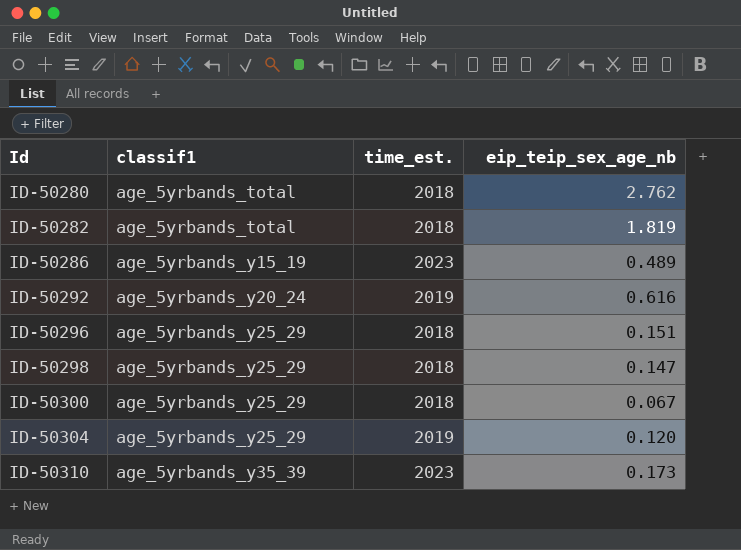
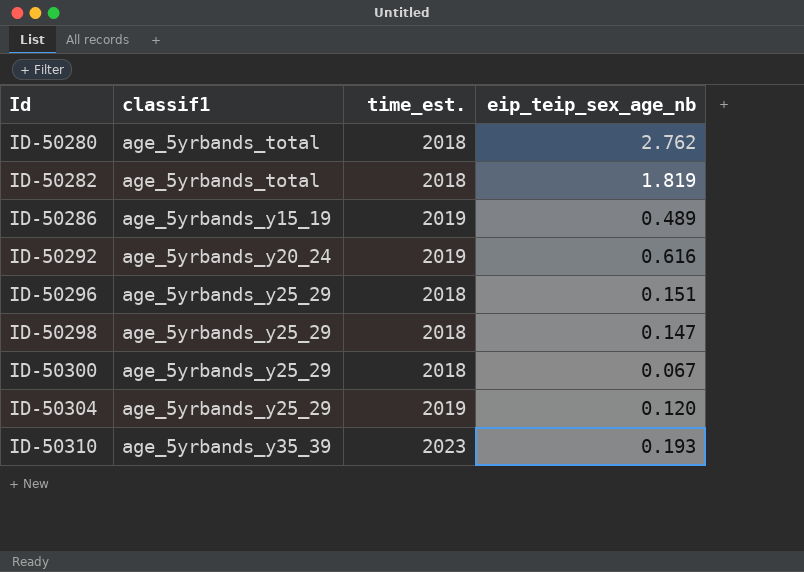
ID-50286 | time_est.: 2023 -> 2019
ID-50310 | eip_teip_sex_age_nb: 0.173 -> 0.193

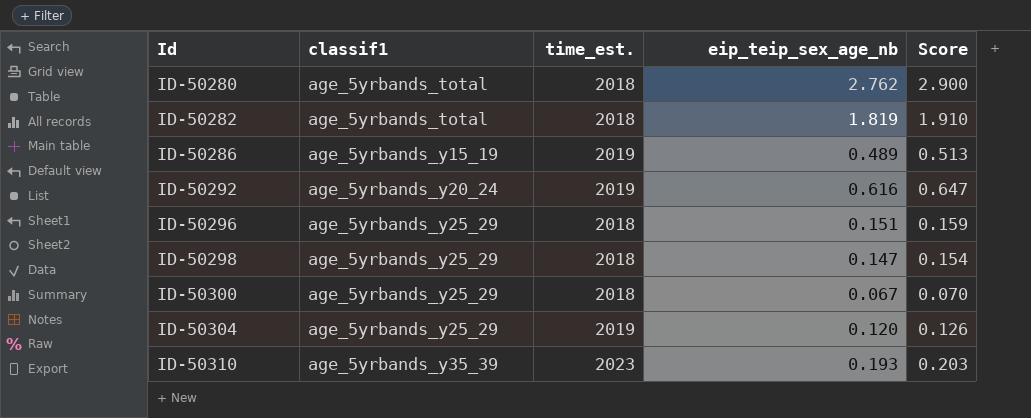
column Score | formula: none -> [eip_teip_sex_age_nb] * 1.05

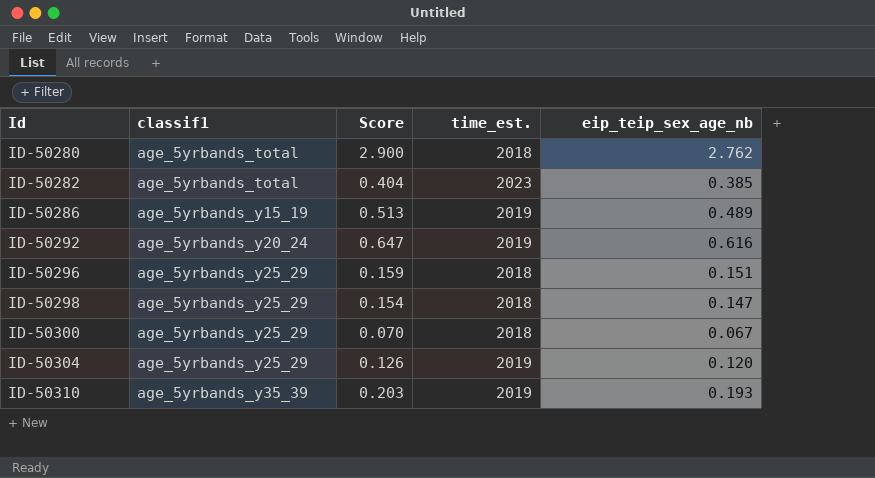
column Score | position: 5 -> 3
ID-50282 | Score: 1.910 -> 0.404
ID-50282 | time_est.: 2018 -> 2023
ID-50282 | eip_teip_sex_age_nb: 1.819 -> 0.385
ID-50310 | time_est.: 2023 -> 2019

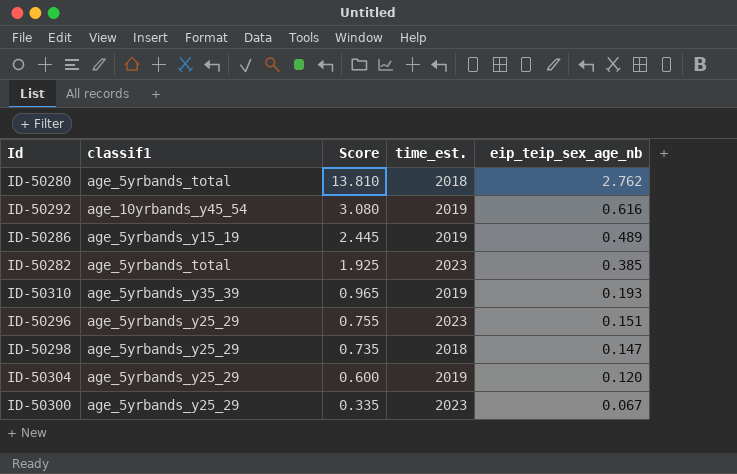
row order: Id ascending -> Score descending
column Score | formula: [eip_teip_sex_age_nb] * 1.05 -> [eip_teip_sex_age_nb] * 5
ID-50292 | classif1: age_5yrbands_y20_24 -> age_10yrbands_y45_54
ID-50296 | time_est.: 2018 -> 2023
ID-50300 | time_est.: 2018 -> 2023

